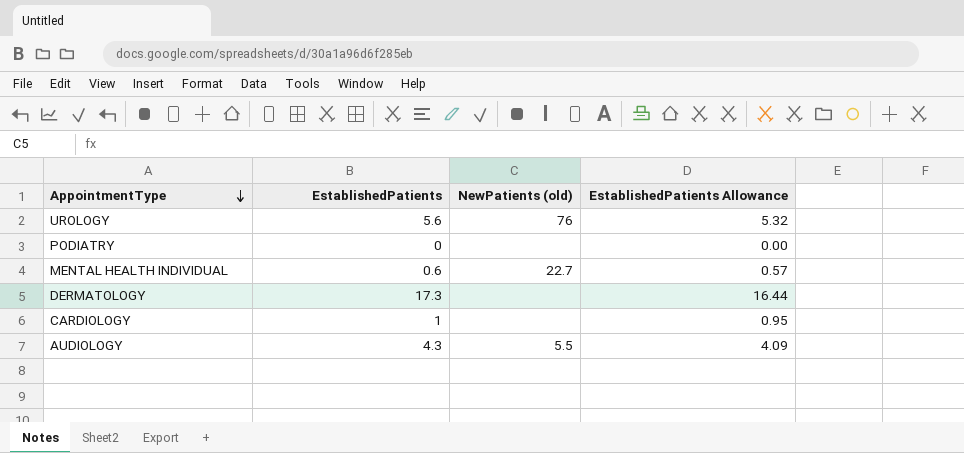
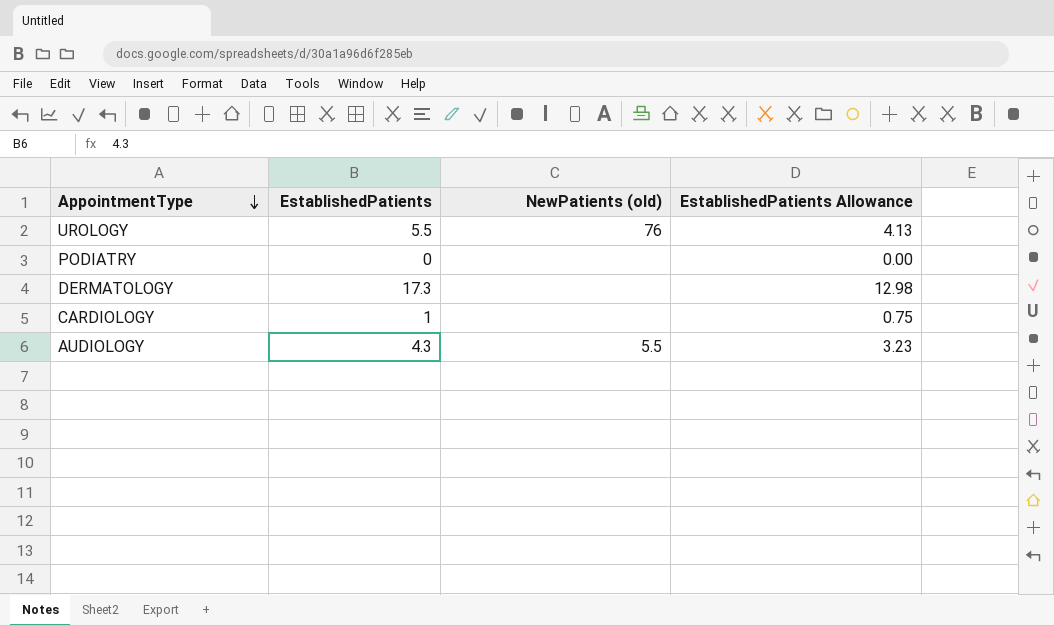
column EstablishedPatients Allowance | formula: [EstablishedPatients] * 0.95 -> [EstablishedPatients] * 0.75
row MENTAL HEALTH INDIVIDUAL: 0.6 | 22.7 | 0.57 -> none
UROLOGY | EstablishedPatients: 5.6 -> 5.5

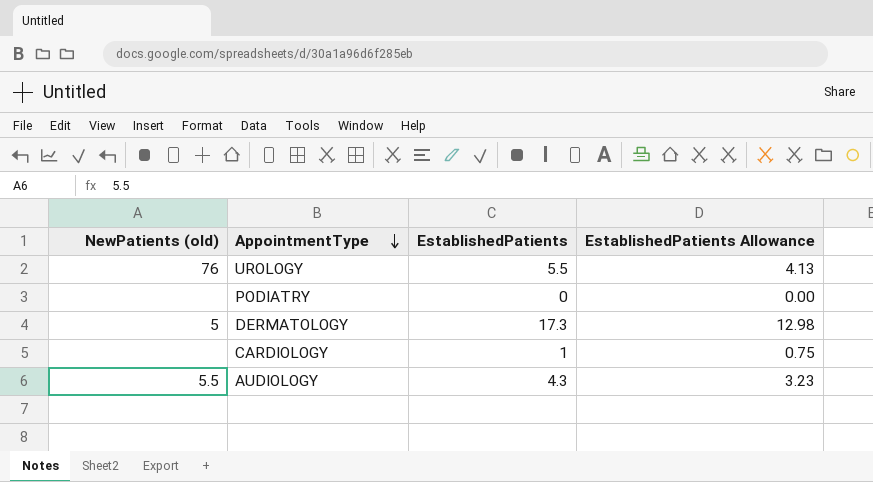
column NewPatients (old) | position: 3 -> 1
DERMATOLOGY | NewPatients (old): none -> 5

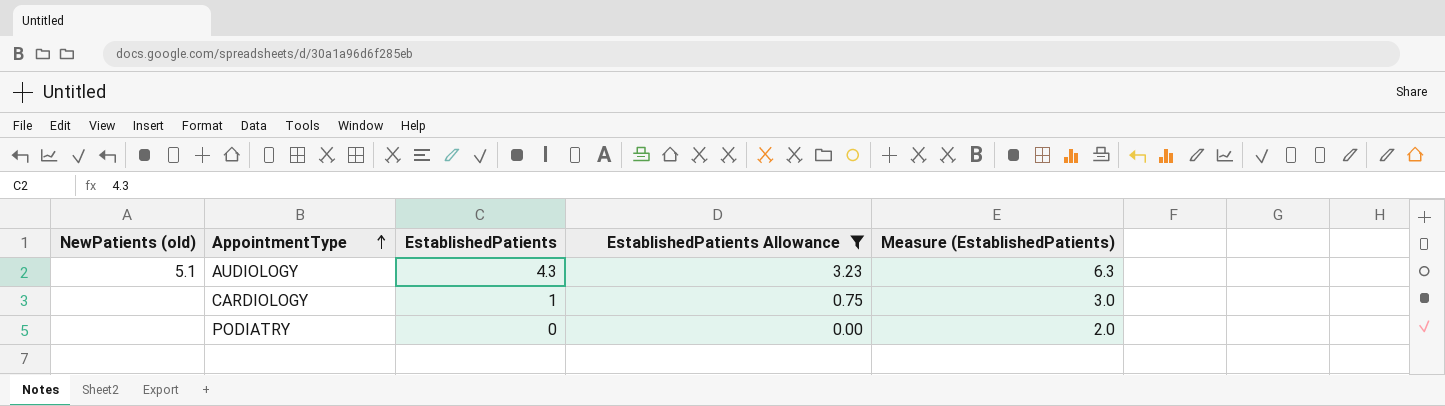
filter: none -> EstablishedPatients Allowance <= 3.23
row order: AppointmentType descending -> AppointmentType ascending
column Measure (EstablishedPatients) | formula: none -> [EstablishedPatients] + 2
AUDIOLOGY | NewPatients (old): 5.5 -> 5.1

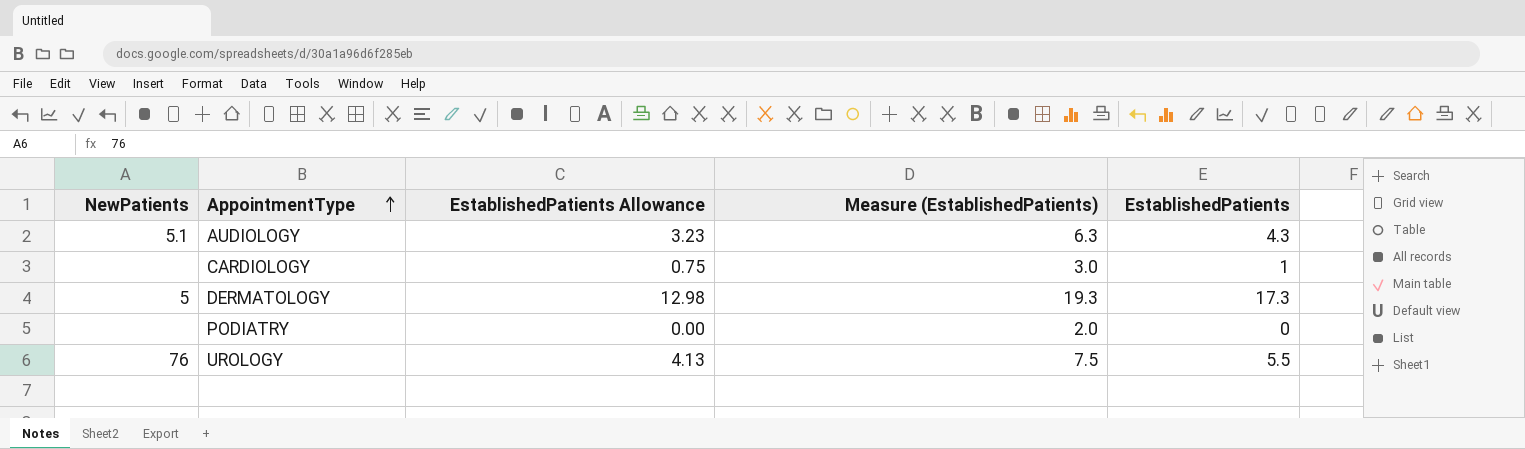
filter: EstablishedPatients Allowance <= 3.23 -> none
column name: NewPatients (old) -> NewPatients
column EstablishedPatients | position: 3 -> 5

